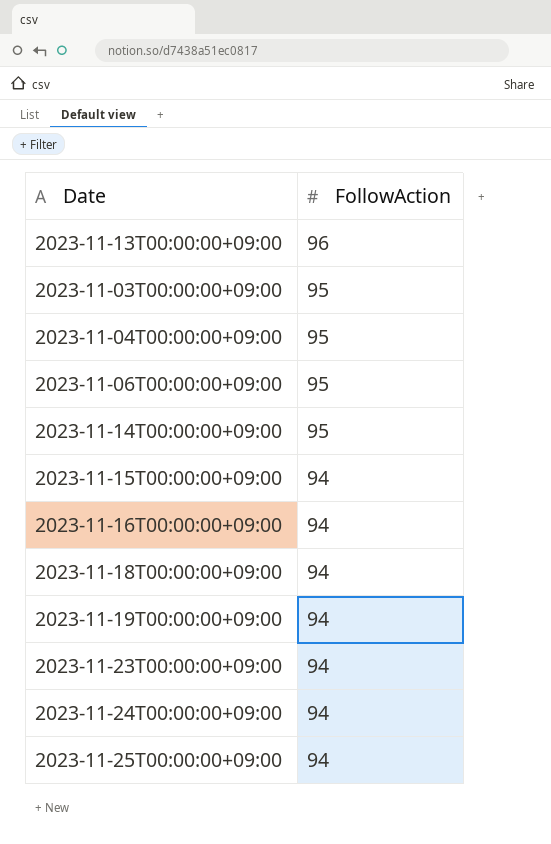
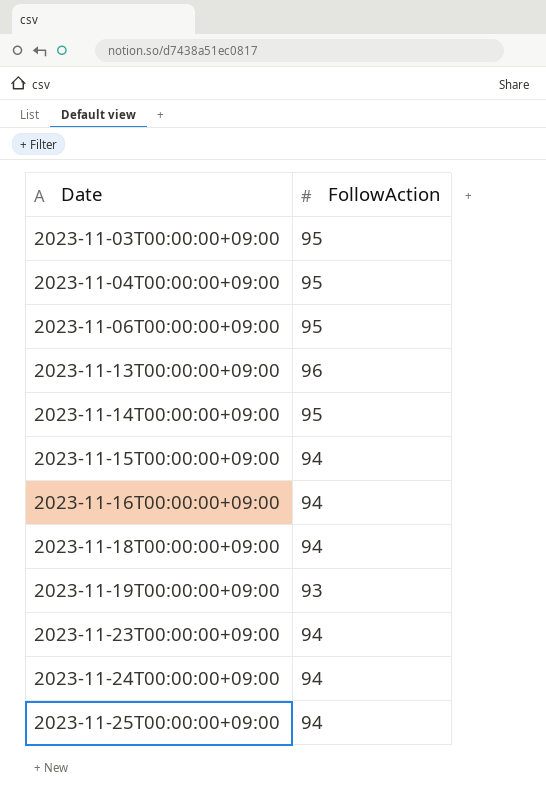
row order: FollowAction descending -> Date ascending
2023-11-19T00:00:00+09:00 | FollowAction: 94 -> 93

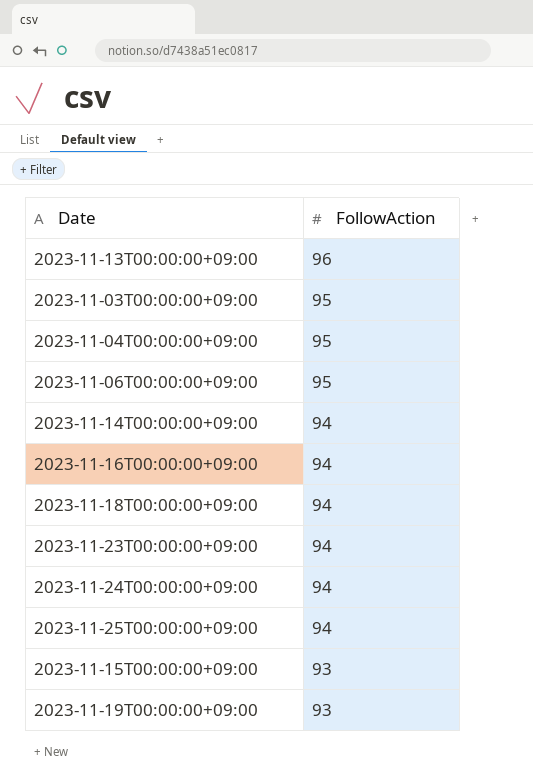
row order: Date ascending -> FollowAction descending
2023-11-14T00:00:00+09:00 | FollowAction: 95 -> 94
2023-11-15T00:00:00+09:00 | FollowAction: 94 -> 93

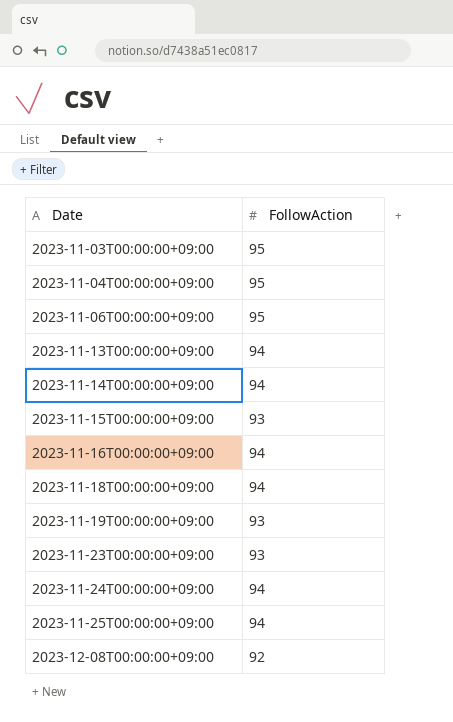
row order: FollowAction descending -> Date ascending
2023-11-13T00:00:00+09:00 | FollowAction: 96 -> 94
2023-11-23T00:00:00+09:00 | FollowAction: 94 -> 93
row 2023-12-08T00:00:00+09:00: none -> 92

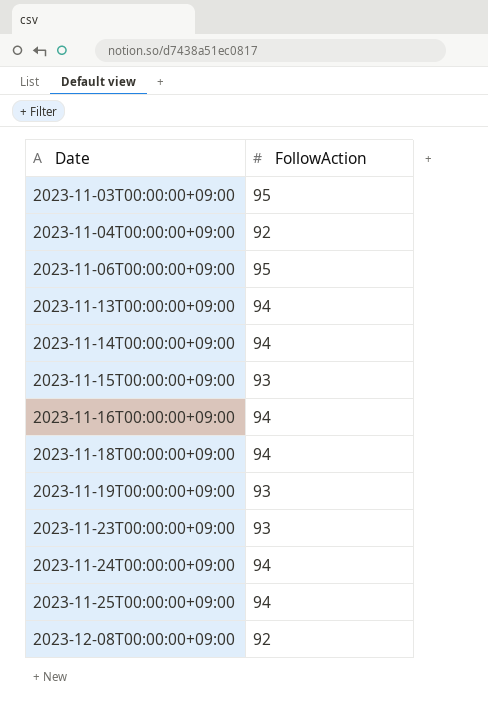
2023-11-04T00:00:00+09:00 | FollowAction: 95 -> 92

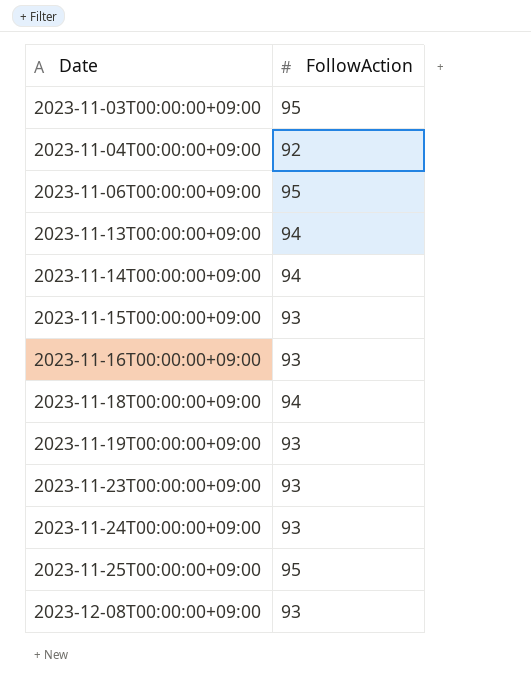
2023-11-16T00:00:00+09:00 | FollowAction: 94 -> 93
2023-11-24T00:00:00+09:00 | FollowAction: 94 -> 93
2023-11-25T00:00:00+09:00 | FollowAction: 94 -> 95
2023-12-08T00:00:00+09:00 | FollowAction: 92 -> 93

